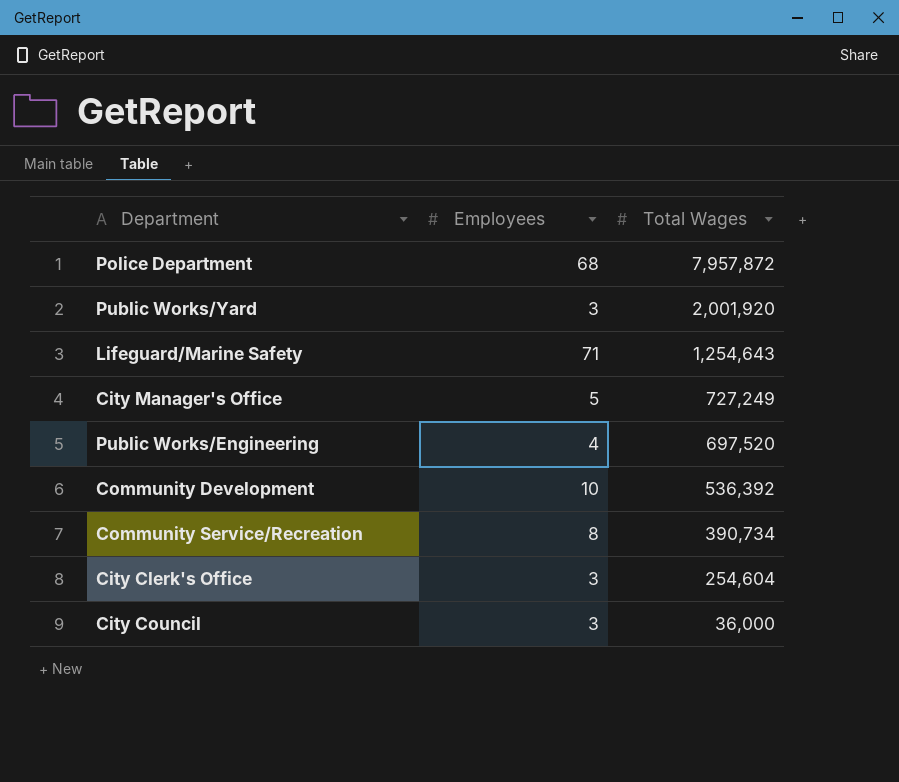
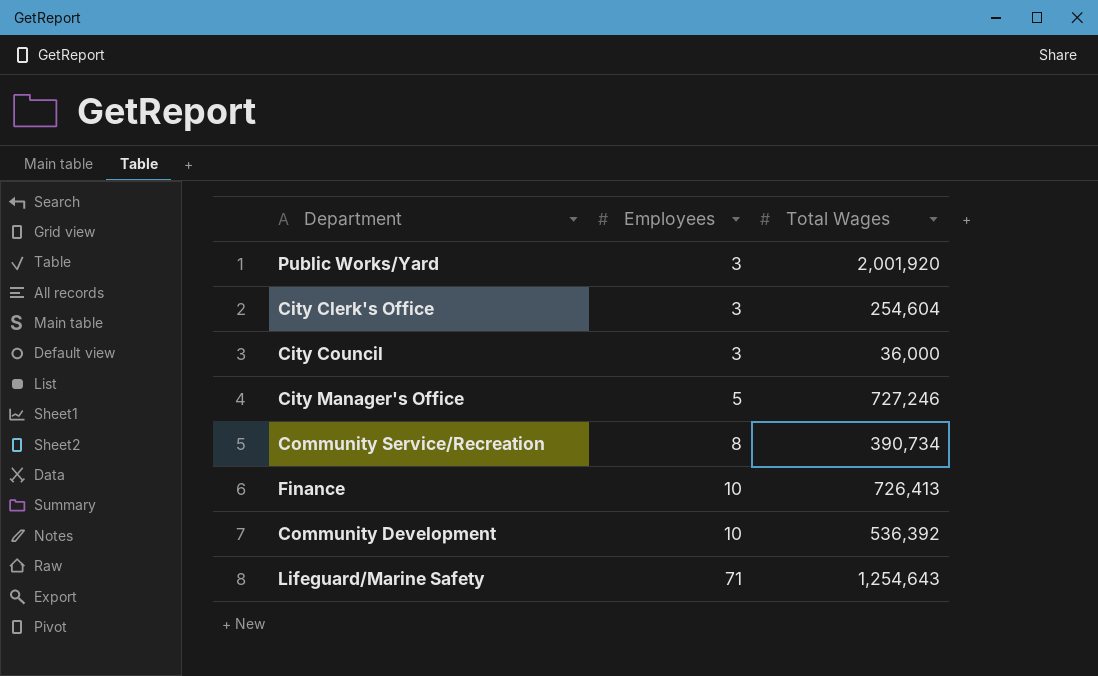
row order: Total Wages descending -> Employees ascending
row Police Department: 68 | 7,957,872 -> none
row Public Works/Engineering: 4 | 697,520 -> none
City Manager's Office | Total Wages: 727,249 -> 727,246
row Finance: none -> 10 | 726,413

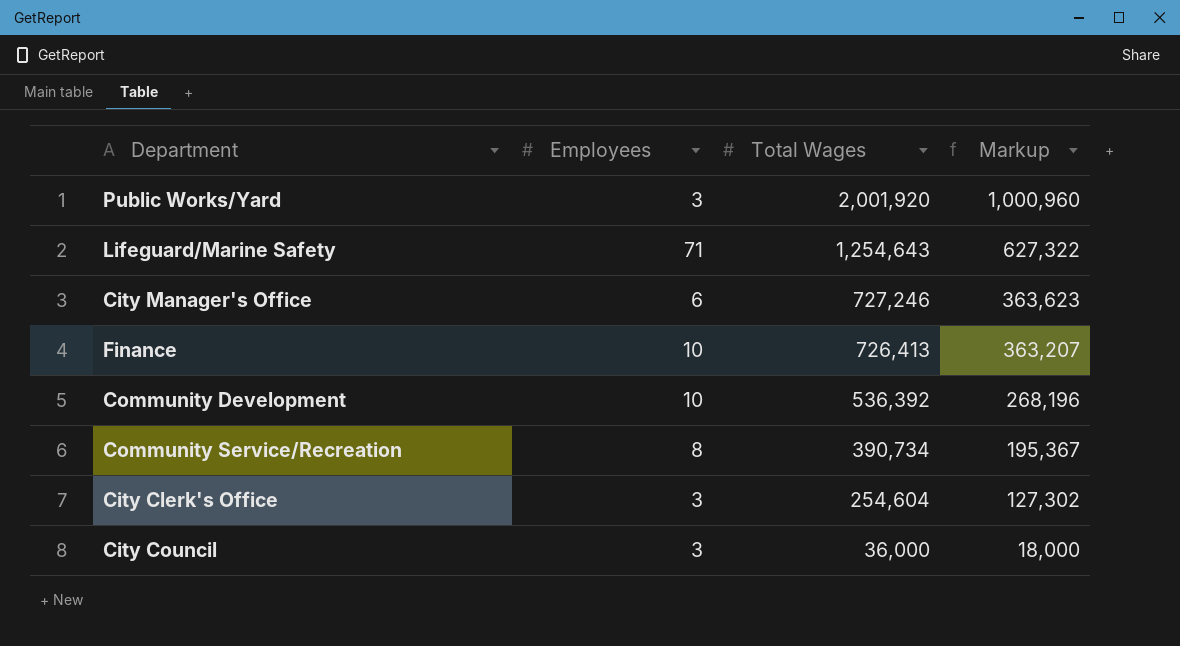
row order: Employees ascending -> Total Wages descending
column Markup | formula: none -> [Total Wages] * 0.5
City Manager's Office | Employees: 5 -> 6

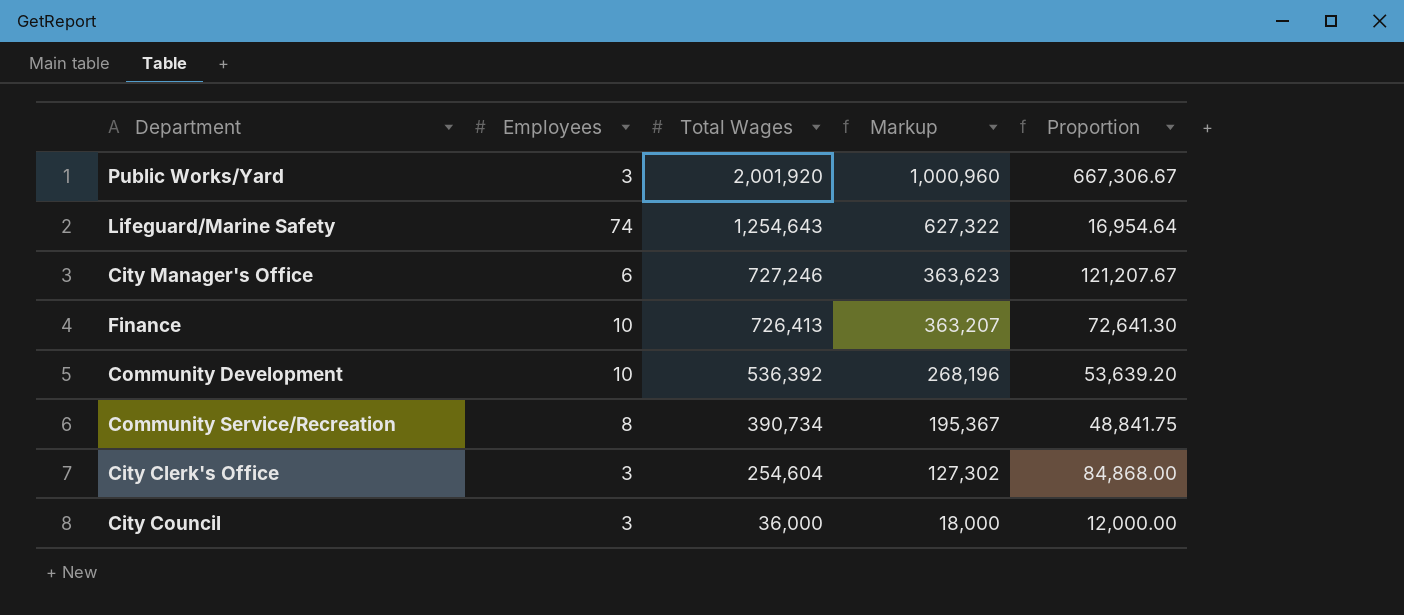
column Proportion | formula: none -> [Total Wages] / [Employees]
Lifeguard/Marine Safety | Employees: 71 -> 74

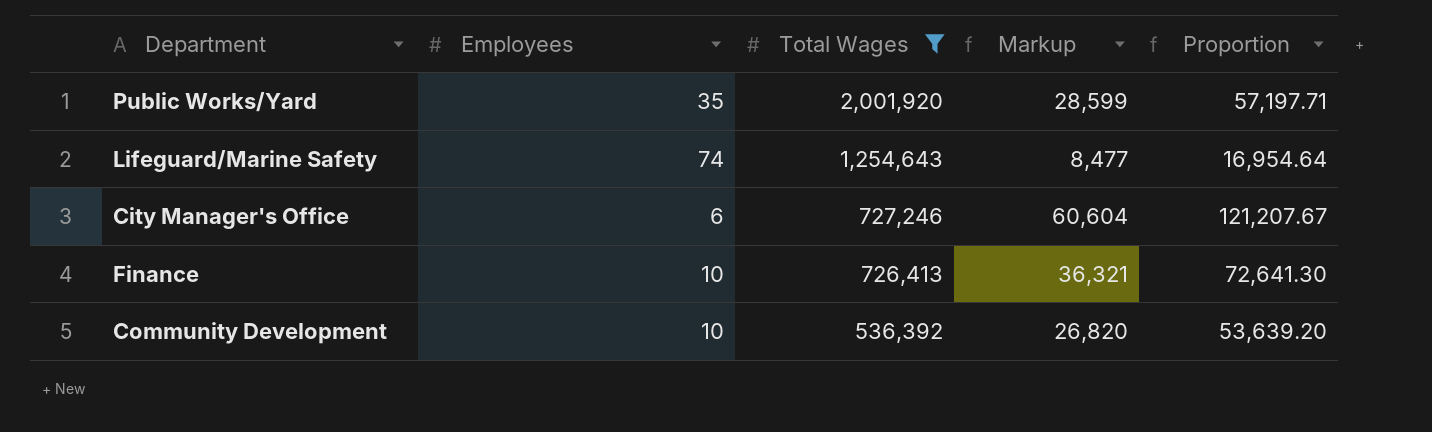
filter: none -> Total Wages >= 536,392
column Markup | formula: [Total Wages] * 0.5 -> [Proportion] * 0.5
Public Works/Yard | Employees: 3 -> 35
Public Works/Yard | Proportion: 667,306.67 -> 57,197.71

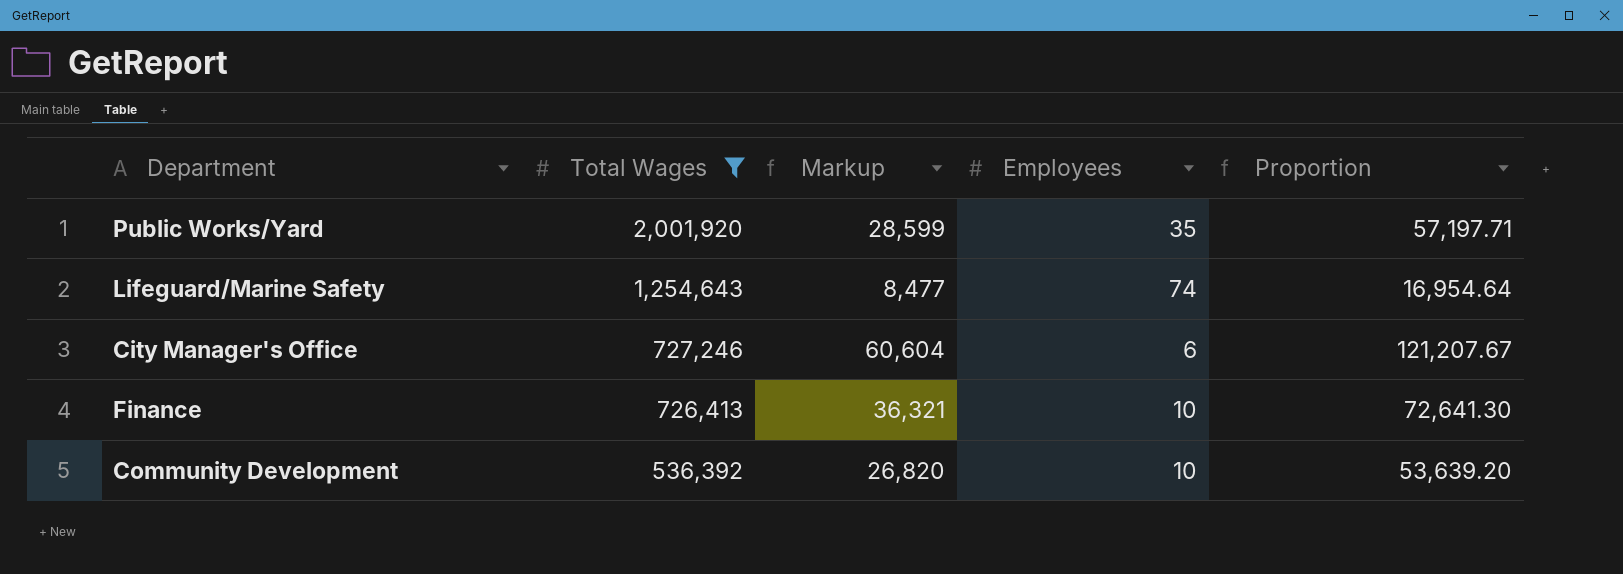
column Employees | position: 2 -> 4

